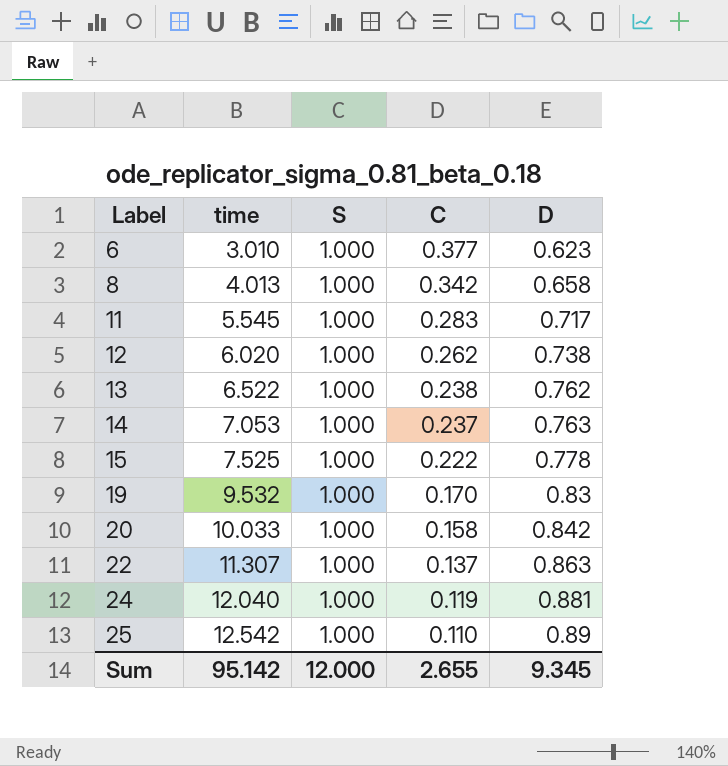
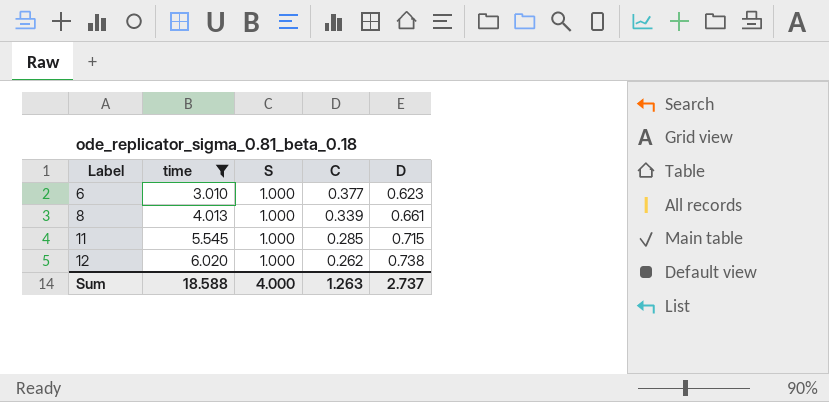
filter: none -> time <= 6.020
8 | C: 0.342 -> 0.339
8 | D: 0.658 -> 0.661
11 | C: 0.283 -> 0.285
11 | D: 0.717 -> 0.715
Sum | time: 95.142 -> 18.588
Sum | S: 12.000 -> 4.000
Sum | C: 2.655 -> 1.263
Sum | D: 9.345 -> 2.737

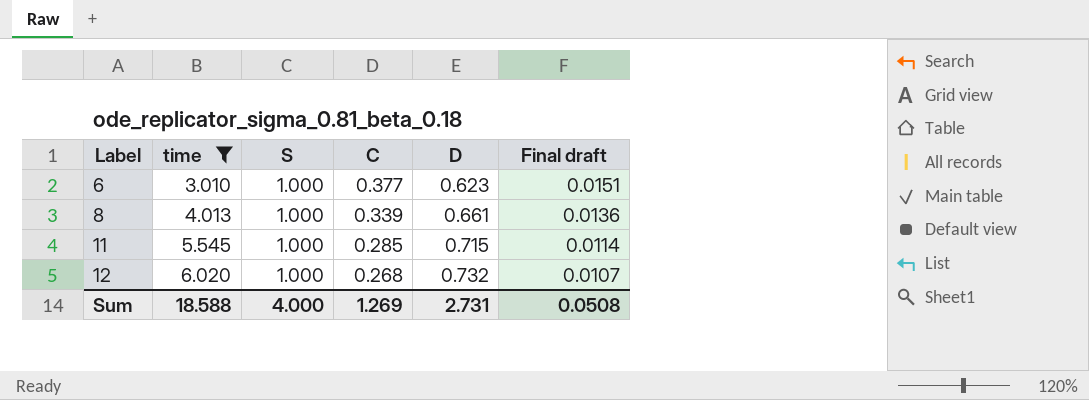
column Final draft | formula: none -> [C] * 0.04
12 | C: 0.262 -> 0.268
12 | D: 0.738 -> 0.732
Sum | C: 1.263 -> 1.269
Sum | D: 2.737 -> 2.731

